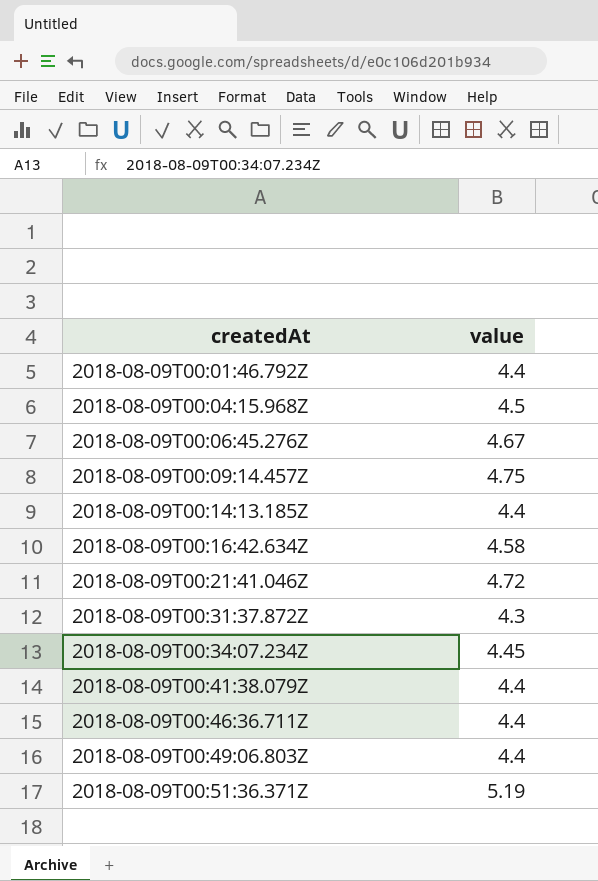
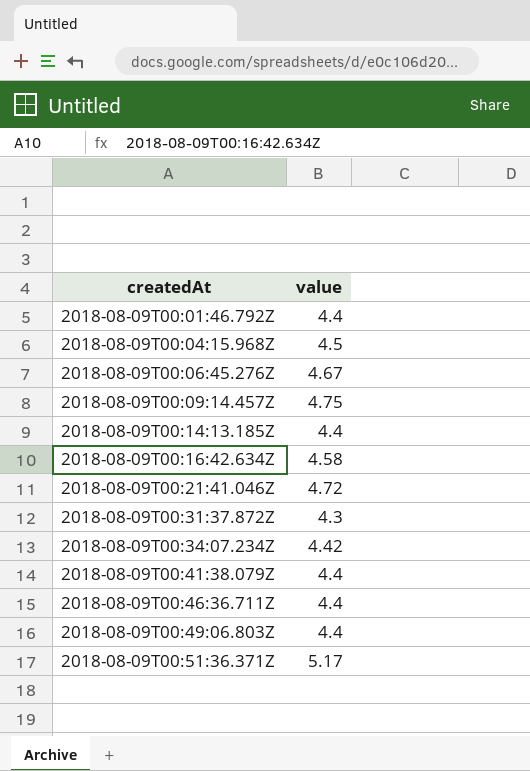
2018-08-09T00:34:07.234Z | value: 4.45 -> 4.42
2018-08-09T00:51:36.371Z | value: 5.19 -> 5.17

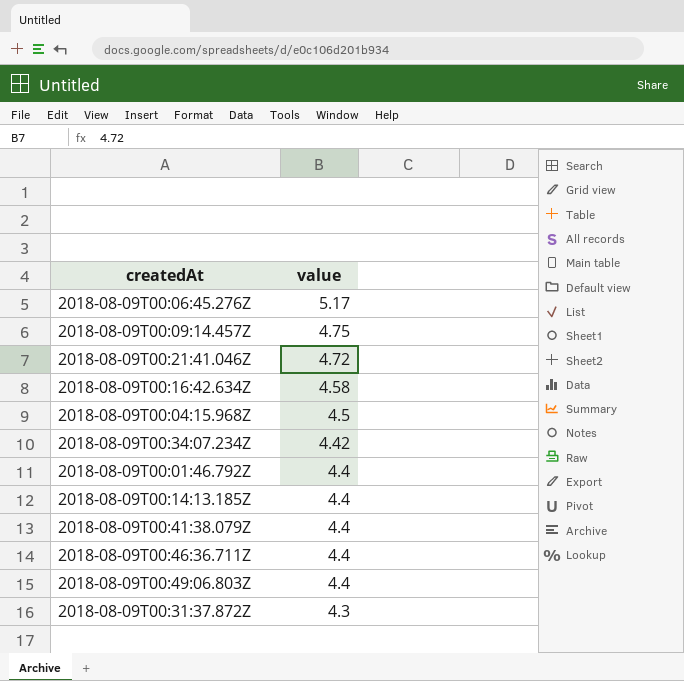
row order: createdAt ascending -> value descending
row 2018-08-09T00:51:36.371Z: 5.17 -> none
2018-08-09T00:06:45.276Z | value: 4.67 -> 5.17

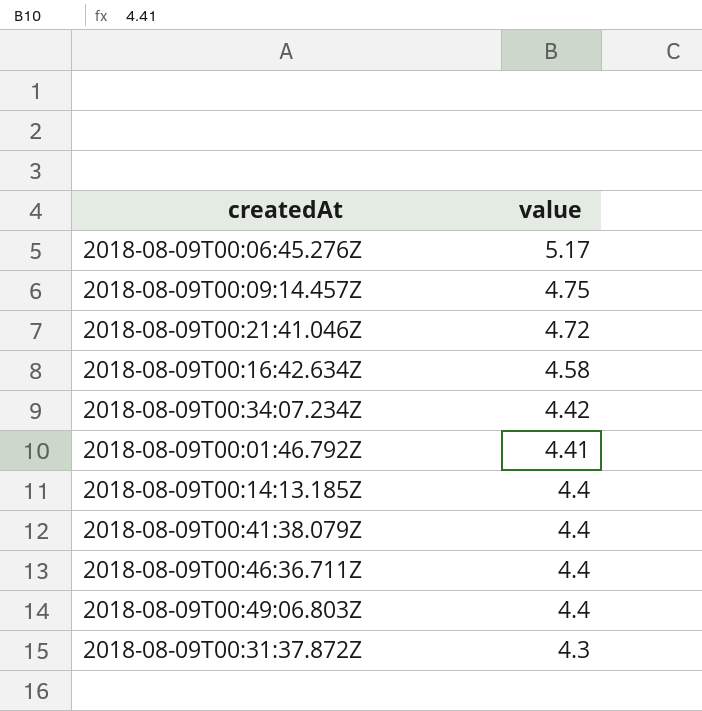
row 2018-08-09T00:04:15.968Z: 4.5 -> none
2018-08-09T00:01:46.792Z | value: 4.4 -> 4.41

